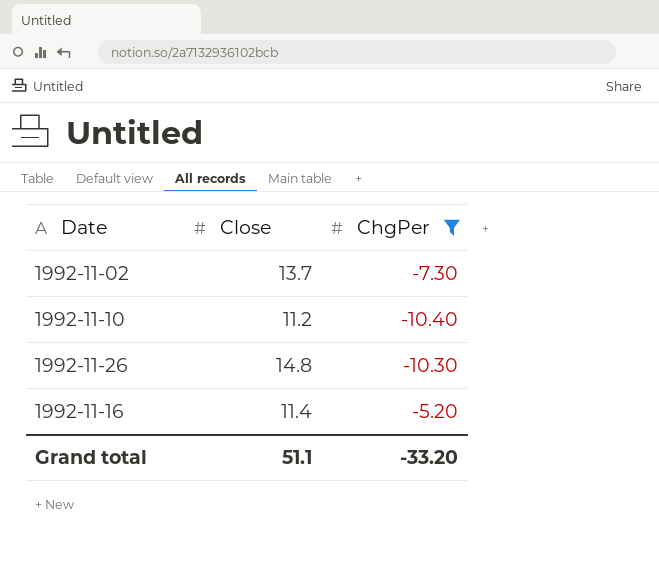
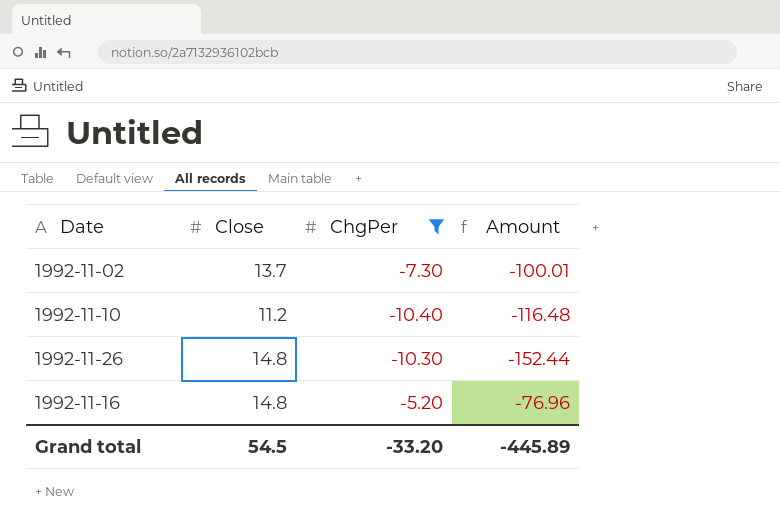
column Amount | formula: none -> [Close] * [ChgPer]
1992-11-16 | Close: 11.4 -> 14.8
Grand total | Close: 51.1 -> 54.5

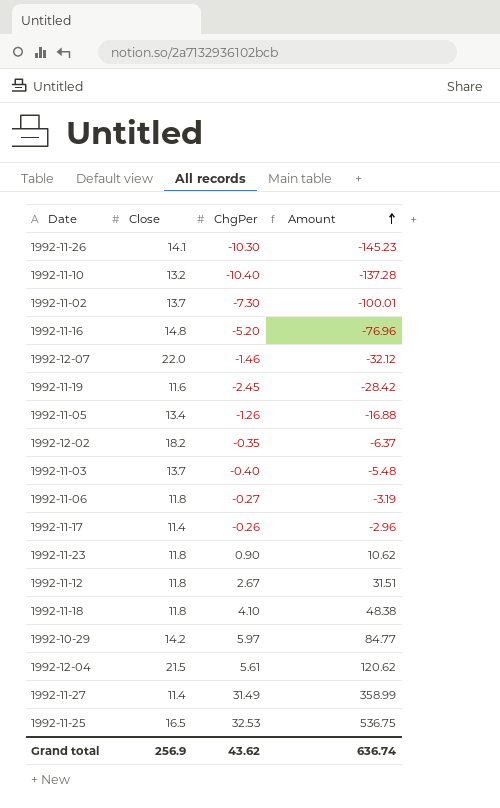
filter: ChgPer <= -5.20 -> none
row order: none -> Amount ascending
1992-11-26 | Close: 14.8 -> 14.1
1992-11-26 | Amount: -152.44 -> -145.23
1992-11-10 | Close: 11.2 -> 13.2
1992-11-10 | Amount: -116.48 -> -137.28
Grand total | Close: 54.5 -> 256.9
Grand total | ChgPer: -33.20 -> 43.62
Grand total | Amount: -445.89 -> 636.74

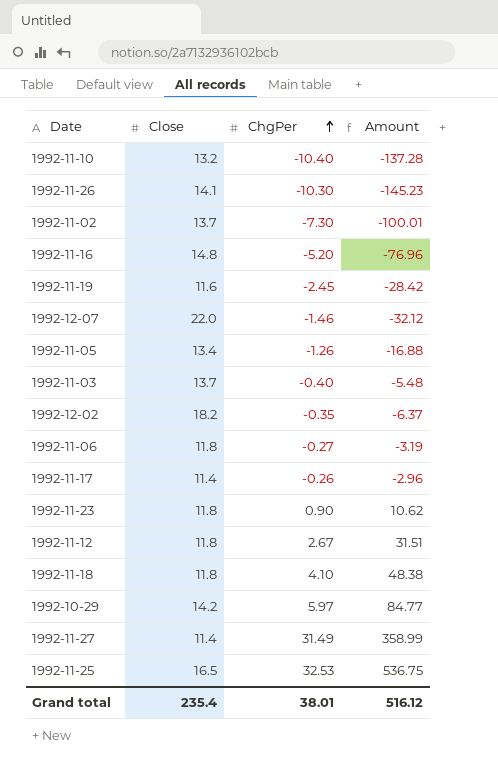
row order: Amount ascending -> ChgPer ascending
row 1992-12-04: 21.5 | 5.61 | 120.62 -> none
Grand total | Close: 256.9 -> 235.4
Grand total | ChgPer: 43.62 -> 38.01
Grand total | Amount: 636.74 -> 516.12

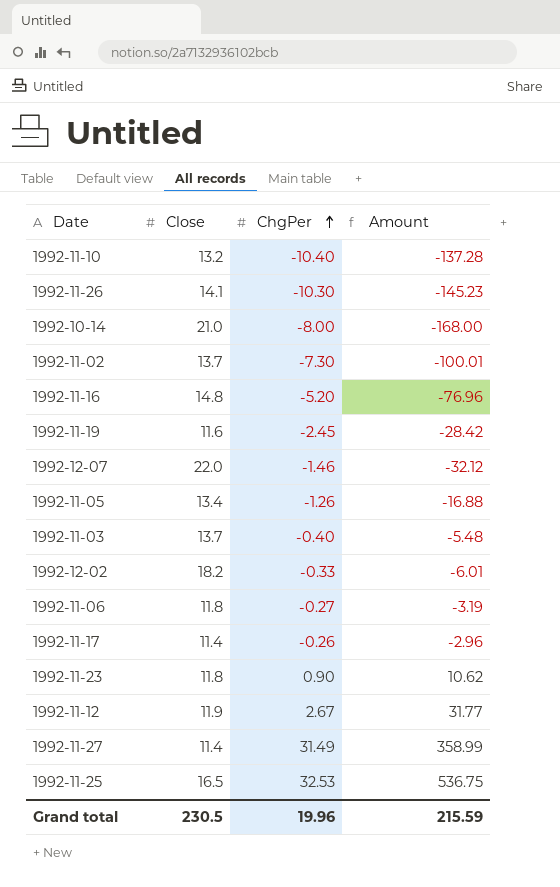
row 1992-11-18: 11.8 | 4.10 | 48.38 -> none
row 1992-10-29: 14.2 | 5.97 | 84.77 -> none
row 1992-10-14: none -> 21.0 | -8.00 | -168.00
1992-12-02 | ChgPer: -0.35 -> -0.33
1992-12-02 | Amount: -6.37 -> -6.01
1992-11-12 | Close: 11.8 -> 11.9
1992-11-12 | Amount: 31.51 -> 31.77
Grand total | Close: 235.4 -> 230.5
Grand total | ChgPer: 38.01 -> 19.96
Grand total | Amount: 516.12 -> 215.59

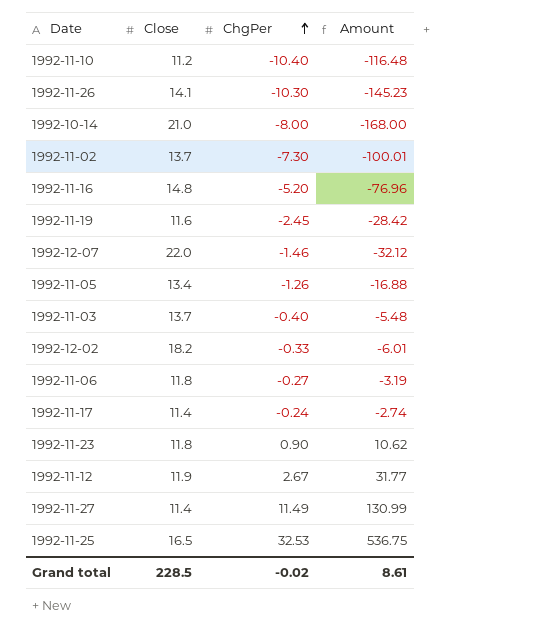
1992-11-10 | Close: 13.2 -> 11.2
1992-11-10 | Amount: -137.28 -> -116.48
1992-11-17 | ChgPer: -0.26 -> -0.24
1992-11-17 | Amount: -2.96 -> -2.74
1992-11-27 | ChgPer: 31.49 -> 11.49
1992-11-27 | Amount: 358.99 -> 130.99
Grand total | Close: 230.5 -> 228.5
Grand total | ChgPer: 19.96 -> -0.02
Grand total | Amount: 215.59 -> 8.61

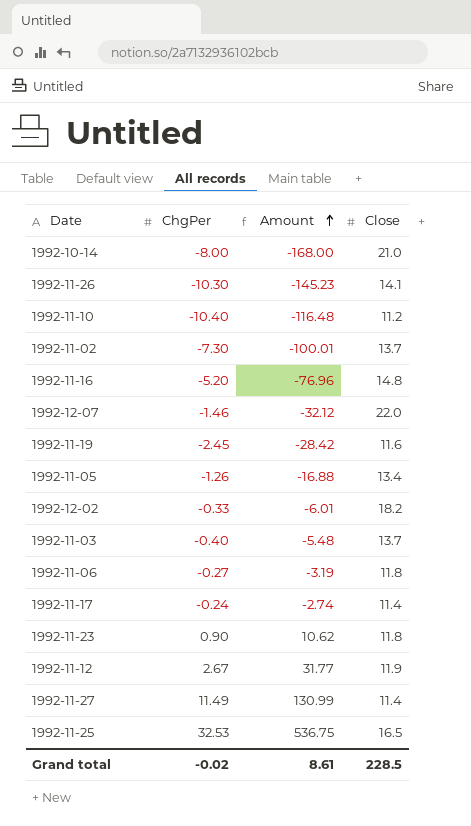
row order: ChgPer ascending -> Amount ascending
column Close | position: 2 -> 4

